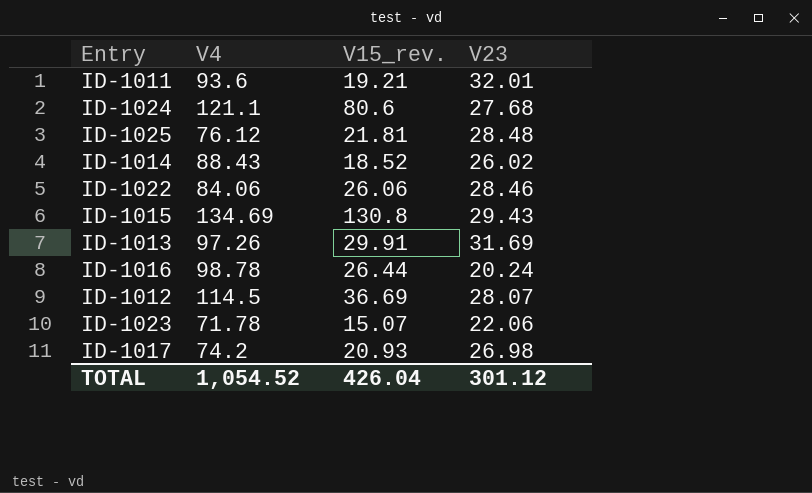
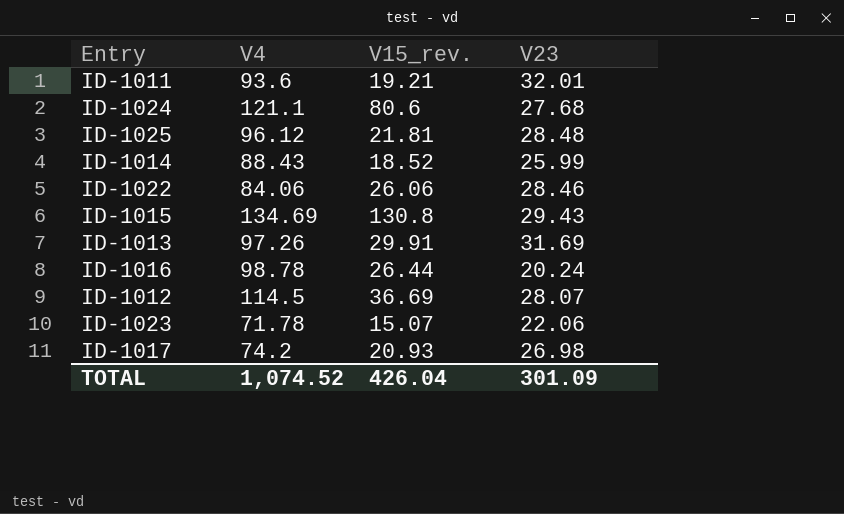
ID-1025 | V4: 76.12 -> 96.12
ID-1014 | V23: 26.02 -> 25.99
TOTAL | V4: 1,054.52 -> 1,074.52
TOTAL | V23: 301.12 -> 301.09

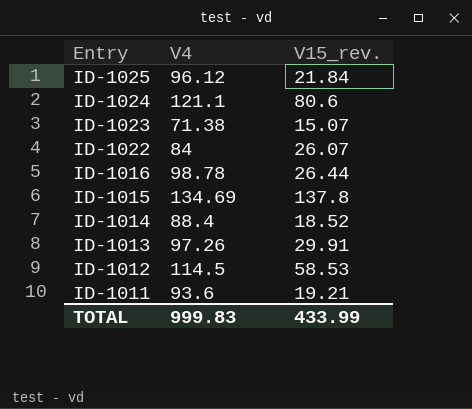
row order: none -> Entry descending
column V23 | position: 4 -> none
row ID-1017: 74.2 | 20.93 | 26.98 -> none
ID-1025 | V15_rev.: 21.81 -> 21.84
ID-1023 | V4: 71.78 -> 71.38
ID-1022 | V4: 84.06 -> 84
ID-1022 | V15_rev.: 26.06 -> 26.07
ID-1015 | V15_rev.: 130.8 -> 137.8
ID-1014 | V4: 88.43 -> 88.4
ID-1012 | V15_rev.: 36.69 -> 58.53
TOTAL | V4: 1,074.52 -> 999.83
TOTAL | V15_rev.: 426.04 -> 433.99

